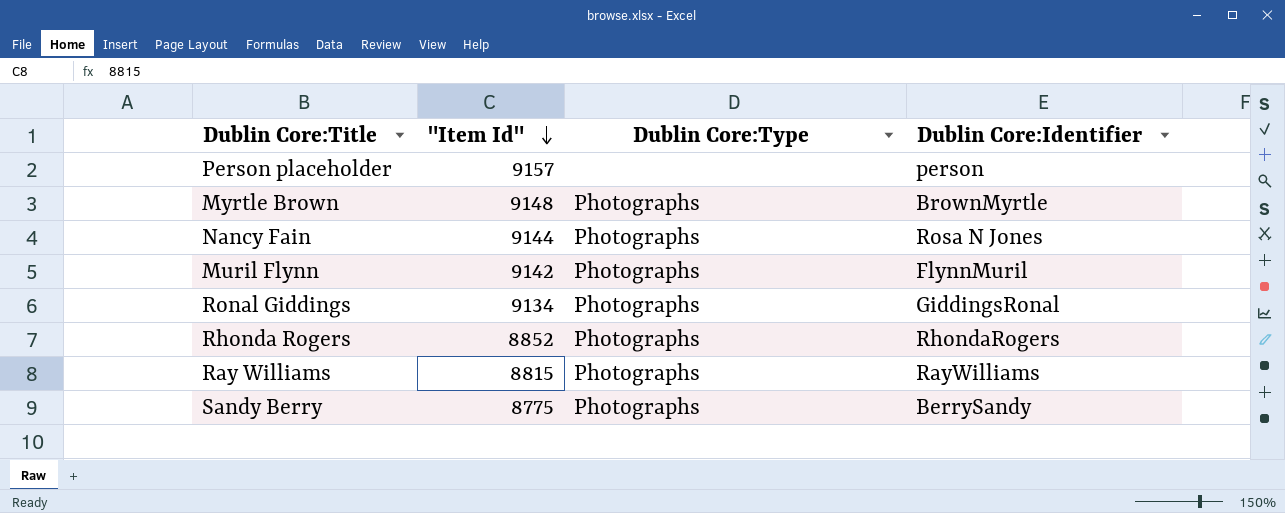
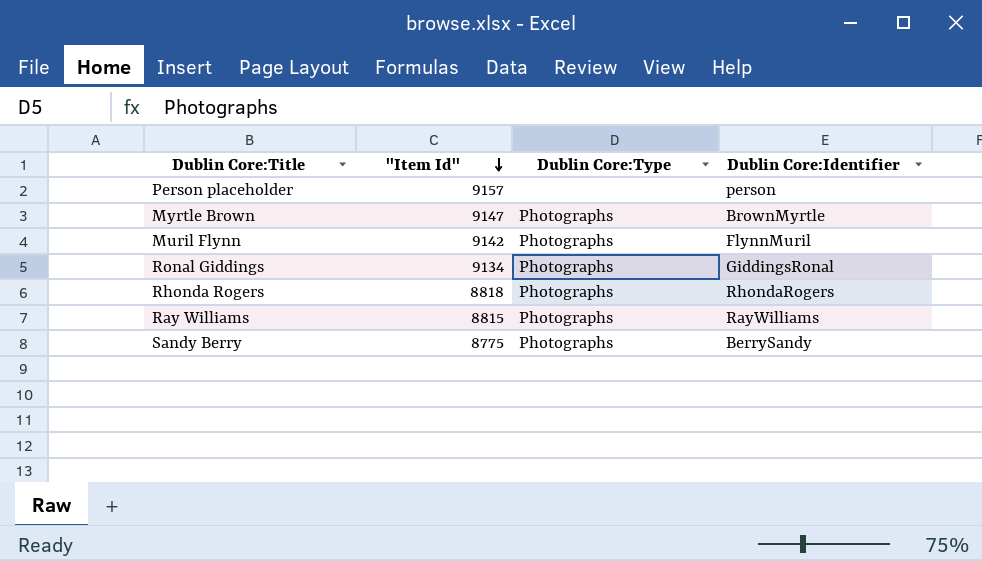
row Nancy Fain: 9144 | Photographs | Rosa N Jones -> none
Myrtle Brown | "Item Id": 9148 -> 9147
Rhonda Rogers | "Item Id": 8852 -> 8818

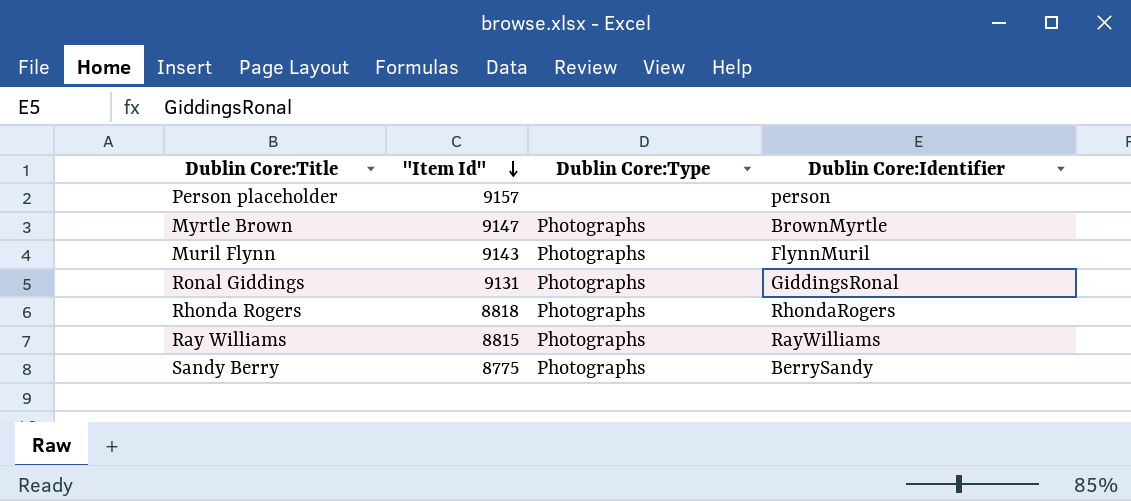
Muril Flynn | "Item Id": 9142 -> 9143
Ronal Giddings | "Item Id": 9134 -> 9131

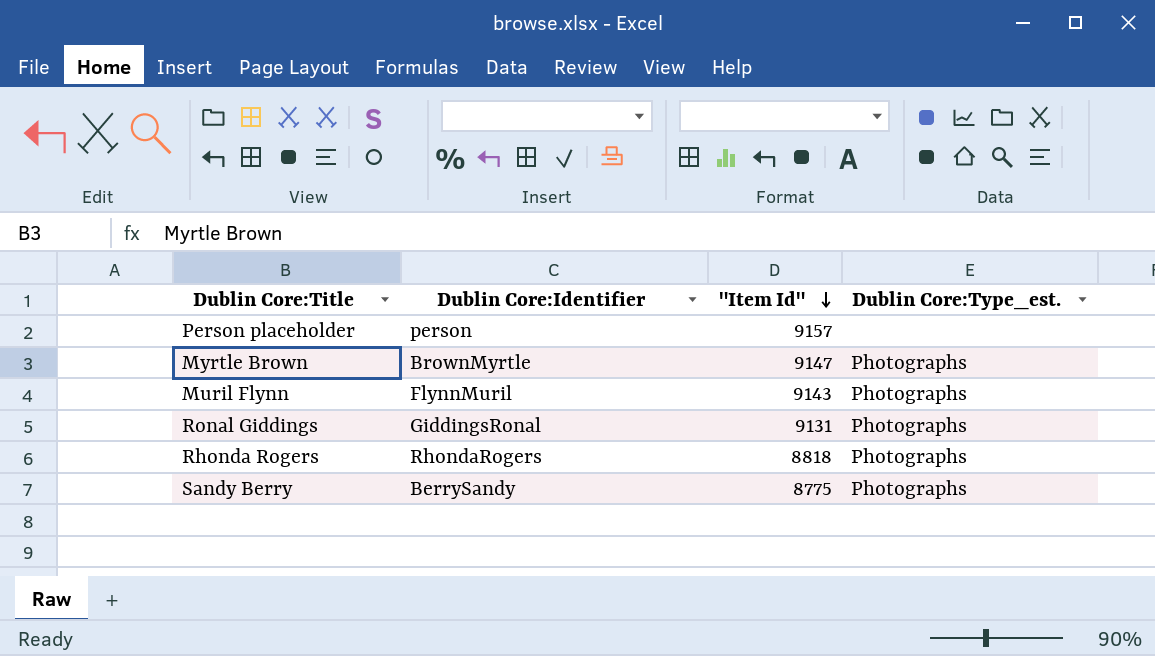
column Dublin Core:Identifier | position: 4 -> 2
column name: Dublin Core:Type -> Dublin Core:Type_est.
row Ray Williams: 8815 | Photographs | RayWilliams -> none

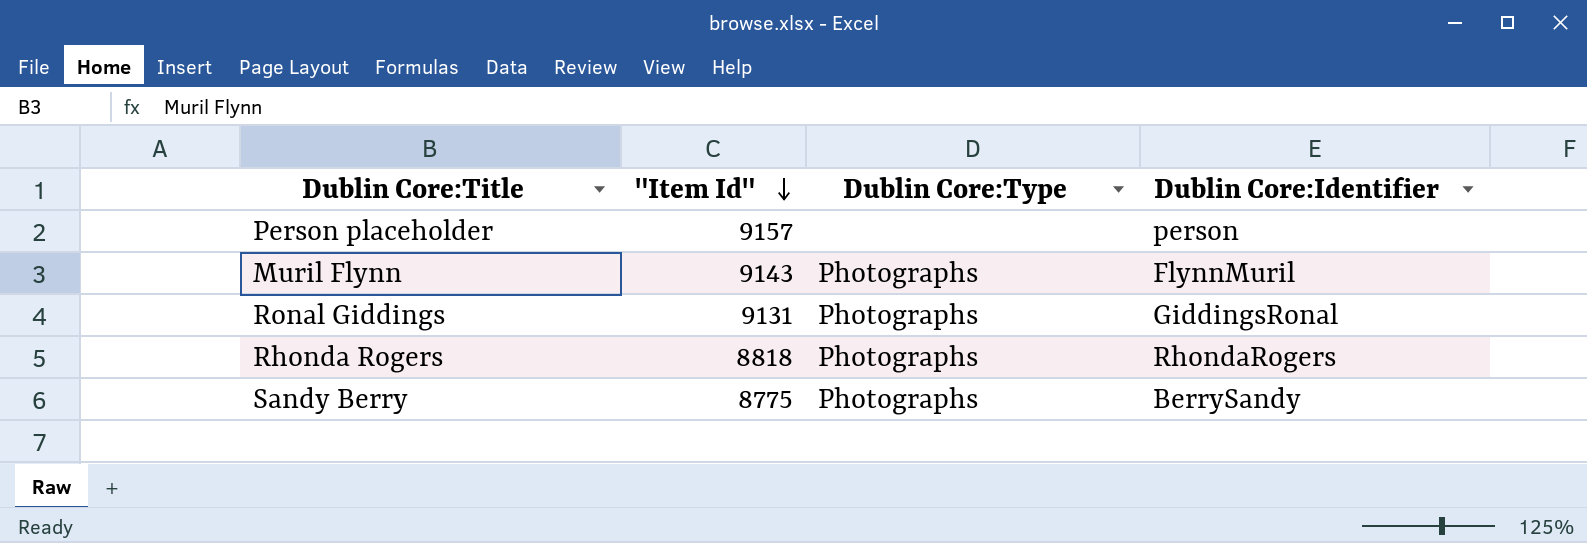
column name: Dublin Core:Type_est. -> Dublin Core:Type
column Dublin Core:Identifier | position: 2 -> 4
row Myrtle Brown: BrownMyrtle | 9147 | Photographs -> none

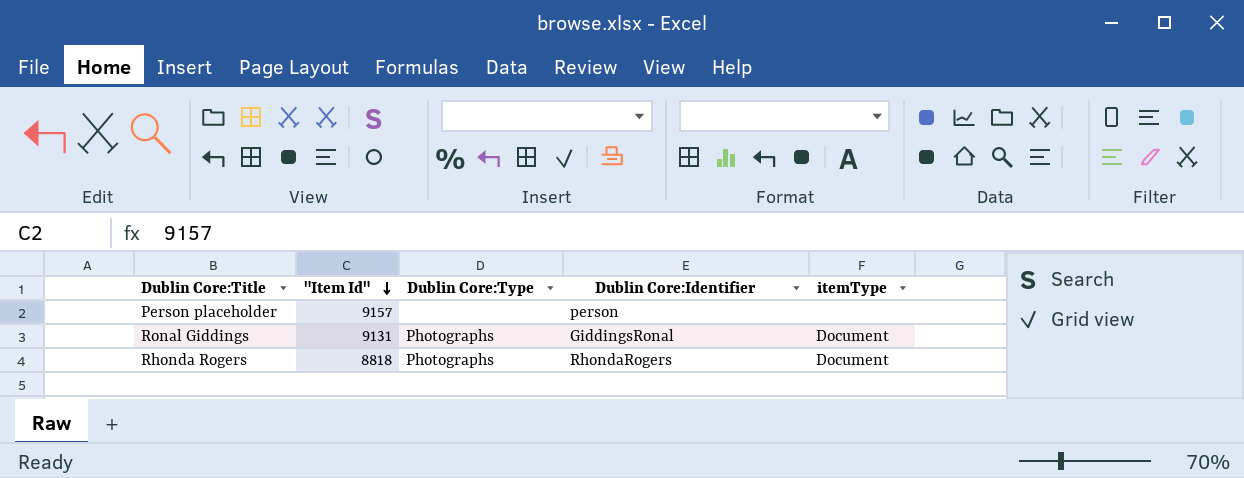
column itemType | position: none -> 5
row Muril Flynn: 9143 | Photographs | FlynnMuril -> none
row Sandy Berry: 8775 | Photographs | BerrySandy -> none

